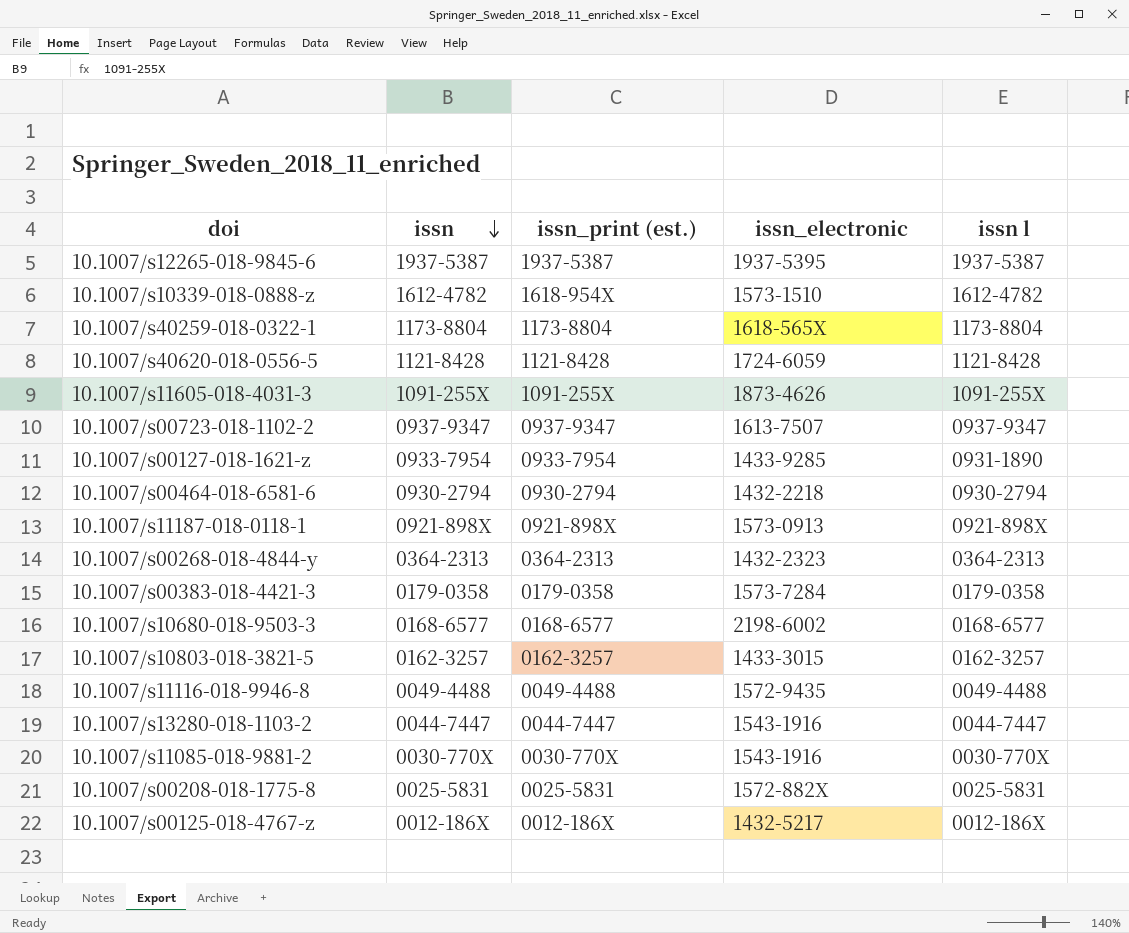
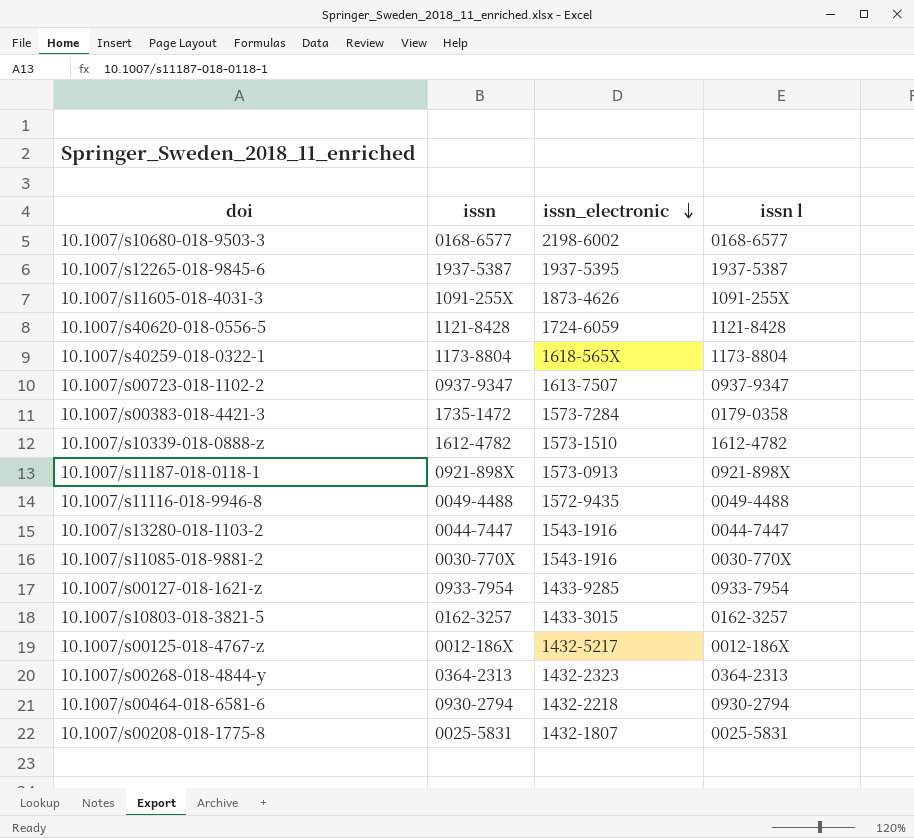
row order: issn descending -> issn_electronic descending
column issn_print (est.) | position: 3 -> none
10.1007/s00383-018-4421-3 | issn: 0179-0358 -> 1735-1472
10.1007/s00127-018-1621-z | issn l: 0931-1890 -> 0933-7954
10.1007/s00208-018-1775-8 | issn_electronic: 1572-882X -> 1432-1807

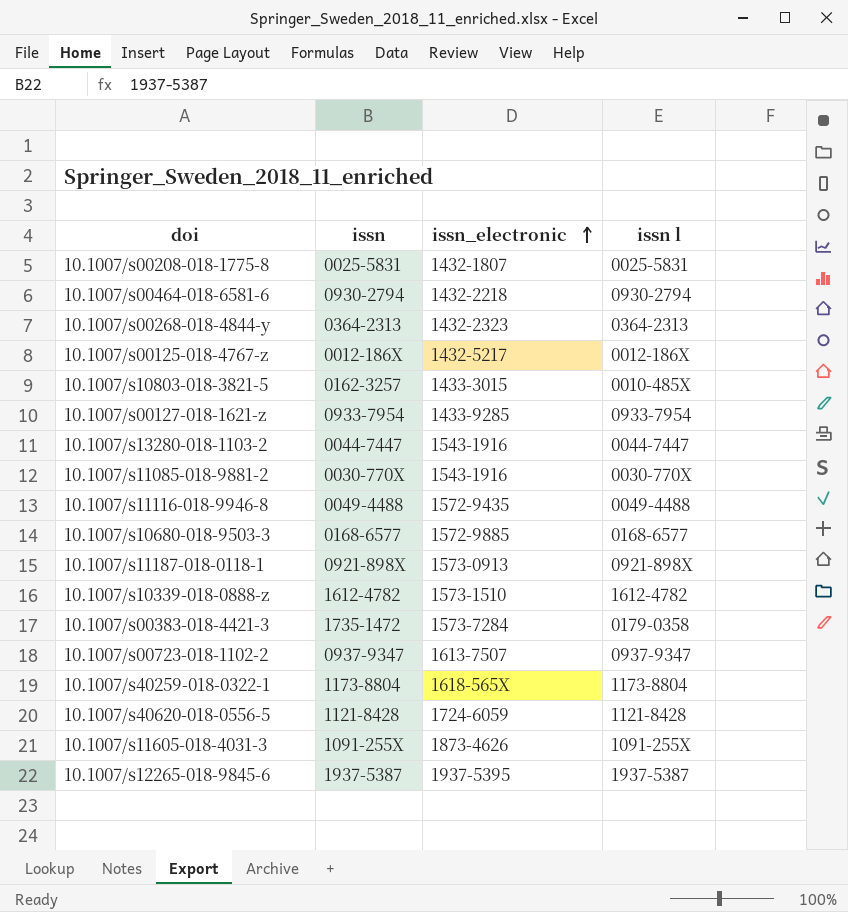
row order: issn_electronic descending -> issn_electronic ascending
10.1007/s10803-018-3821-5 | issn l: 0162-3257 -> 0010-485X
10.1007/s10680-018-9503-3 | issn_electronic: 2198-6002 -> 1572-9885

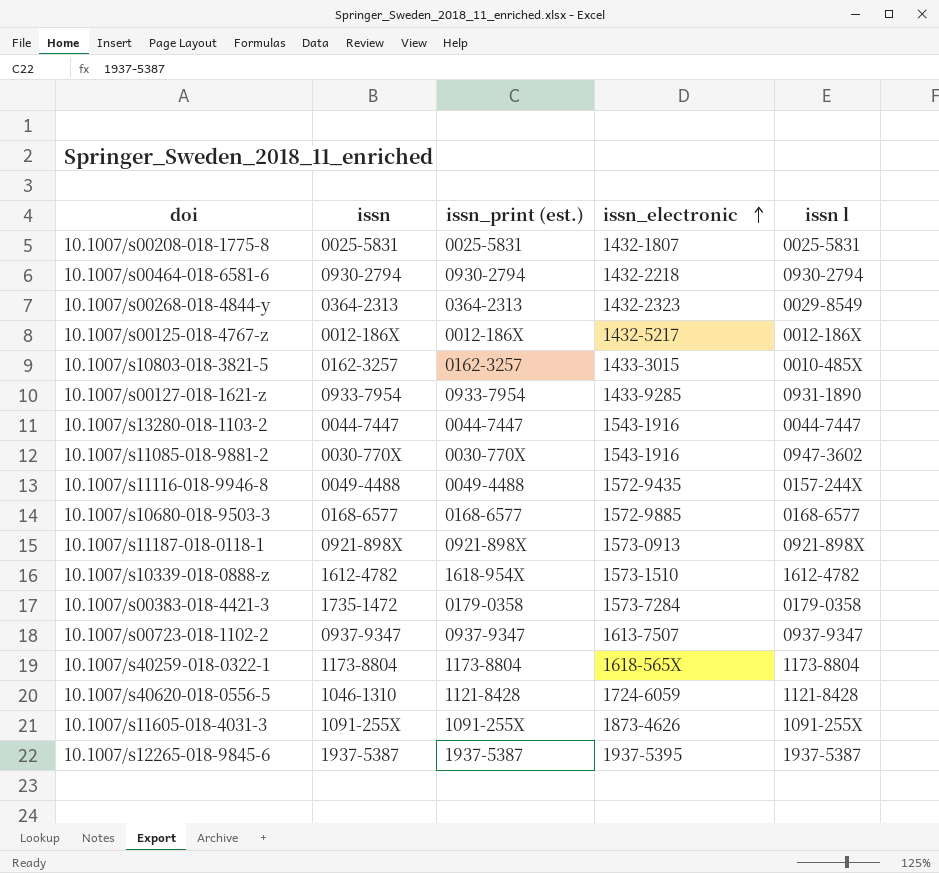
column issn_print (est.) | position: none -> 3
10.1007/s00268-018-4844-y | issn l: 0364-2313 -> 0029-8549
10.1007/s00127-018-1621-z | issn l: 0933-7954 -> 0931-1890
10.1007/s11085-018-9881-2 | issn l: 0030-770X -> 0947-3602
10.1007/s11116-018-9946-8 | issn l: 0049-4488 -> 0157-244X
10.1007/s40620-018-0556-5 | issn: 1121-8428 -> 1046-1310

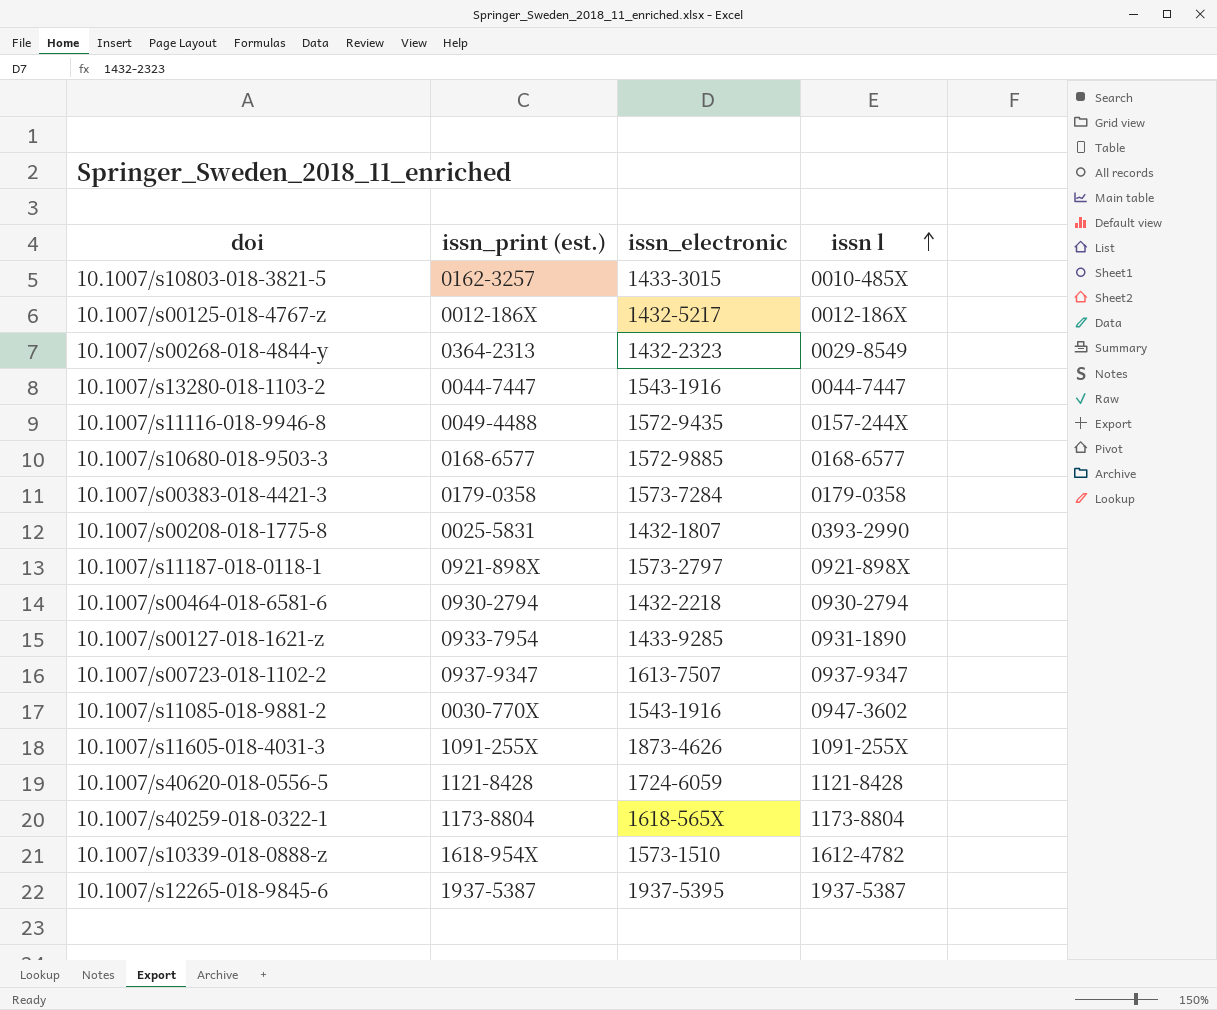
row order: issn_electronic ascending -> issn l ascending
column issn | position: 2 -> none
10.1007/s00208-018-1775-8 | issn l: 0025-5831 -> 0393-2990
10.1007/s11187-018-0118-1 | issn_electronic: 1573-0913 -> 1573-2797

